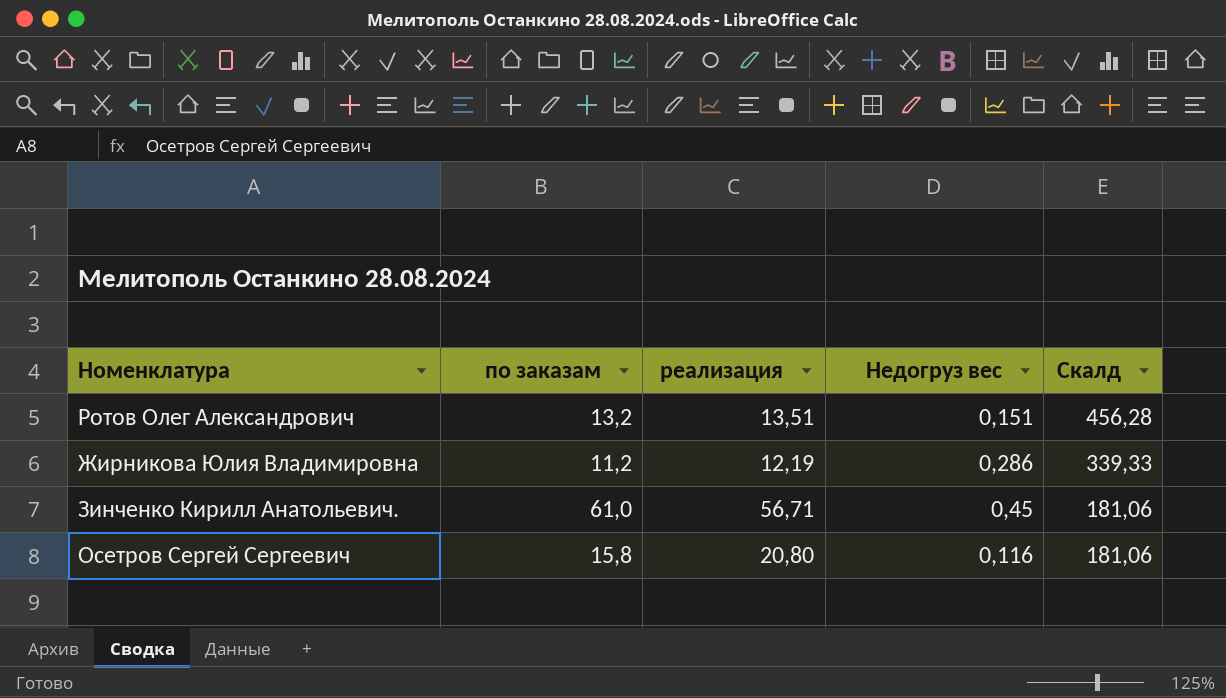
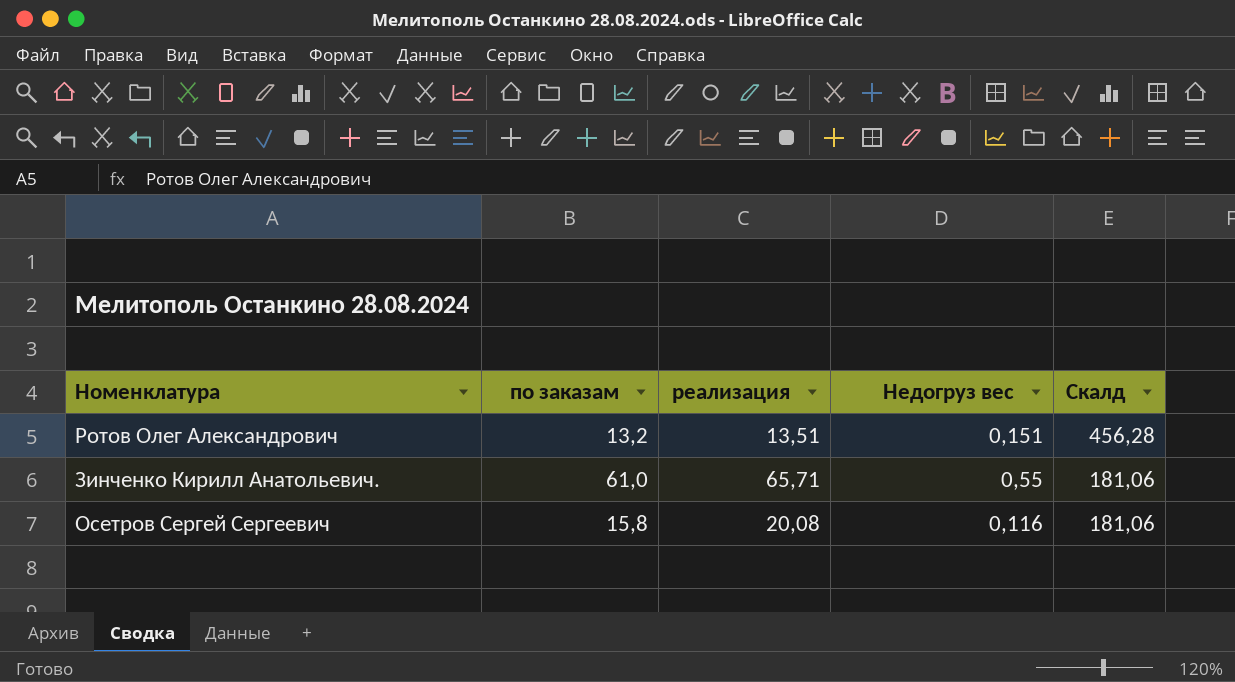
row Жирникова Юлия Владимировна: 11,2 | 12,19 | 0,286 | 339,33 -> none
Зинченко Кирилл Анатольевич. | реализация: 56,71 -> 65,71
Зинченко Кирилл Анатольевич. | Недогруз вес: 0,45 -> 0,55
Осетров Сергей Сергеевич | реализация: 20,80 -> 20,08

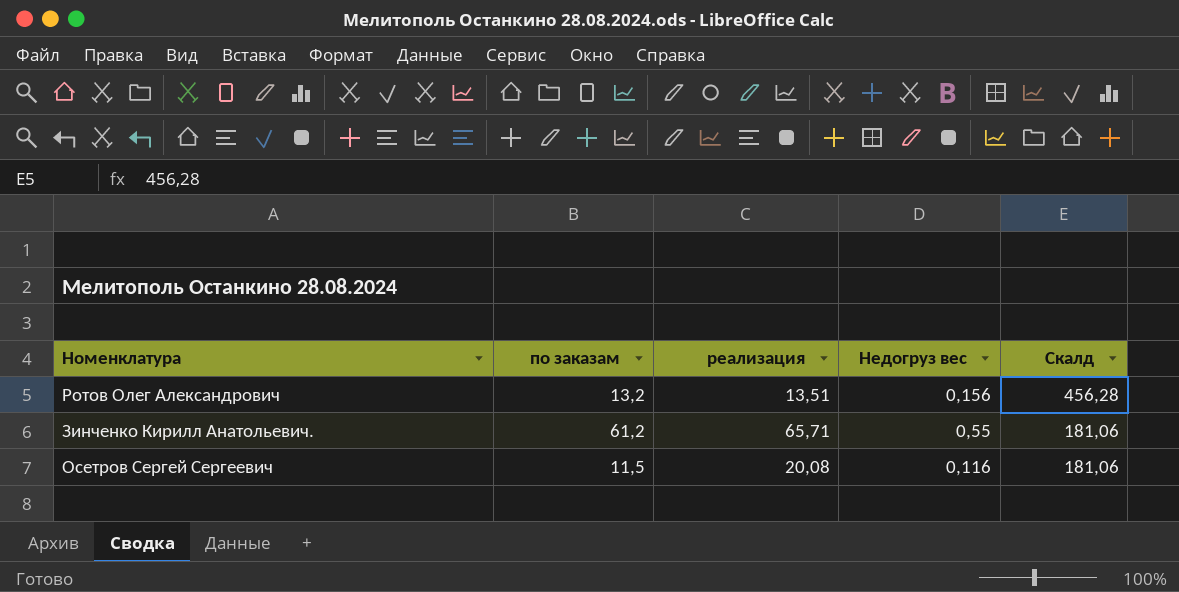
Ротов Олег Александрович | Недогруз вес: 0,151 -> 0,156
Зинченко Кирилл Анатольевич. | по заказам: 61,0 -> 61,2
Осетров Сергей Сергеевич | по заказам: 15,8 -> 11,5

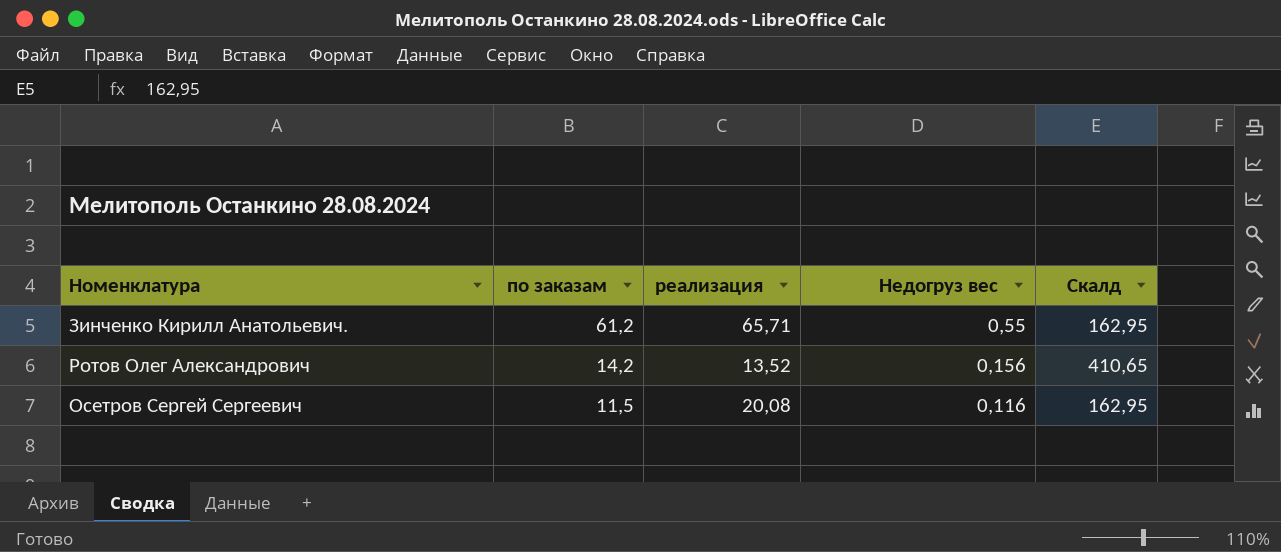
row order: Скалд descending -> по заказам descending
Зинченко Кирилл Анатольевич. | Скалд: 181,06 -> 162,95
Ротов Олег Александрович | по заказам: 13,2 -> 14,2
Ротов Олег Александрович | реализация: 13,51 -> 13,52
Ротов Олег Александрович | Скалд: 456,28 -> 410,65
Осетров Сергей Сергеевич | Скалд: 181,06 -> 162,95

